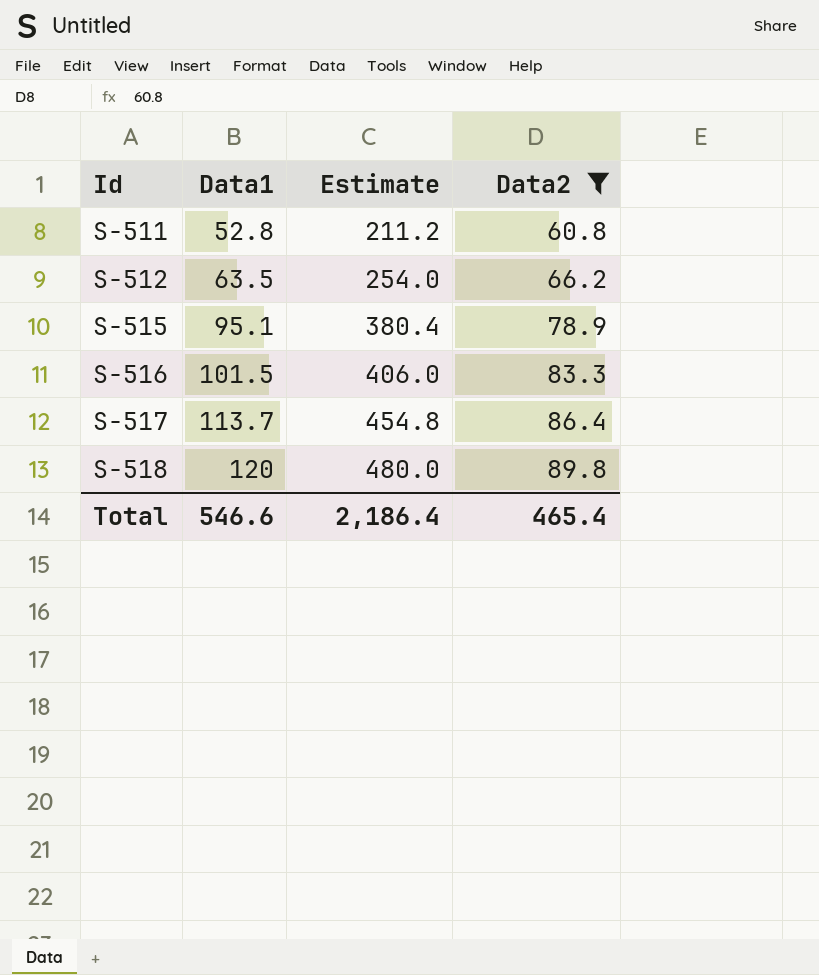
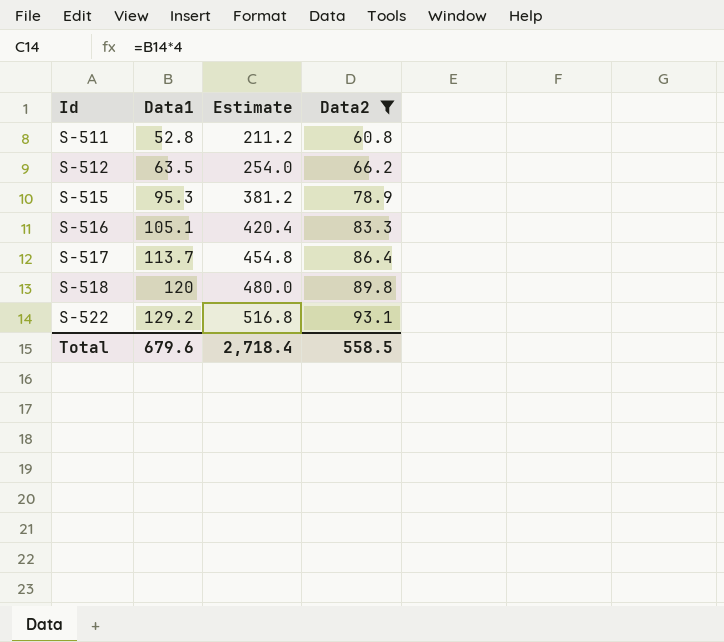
S-515 | Data1: 95.1 -> 95.3
S-515 | Estimate: 380.4 -> 381.2
S-516 | Data1: 101.5 -> 105.1
S-516 | Estimate: 406.0 -> 420.4
row S-522: none -> 129.2 | 516.8 | 93.1
Total | Data1: 546.6 -> 679.6
Total | Estimate: 2,186.4 -> 2,718.4
Total | Data2: 465.4 -> 558.5

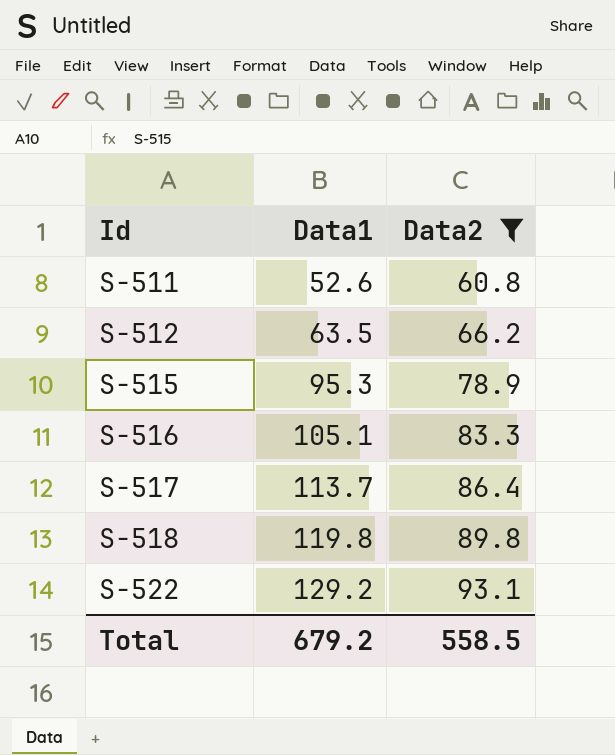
column Estimate | formula: [Data1] * 4 -> none
S-511 | Data1: 52.8 -> 52.6
S-518 | Data1: 120 -> 119.8
Total | Data1: 679.6 -> 679.2

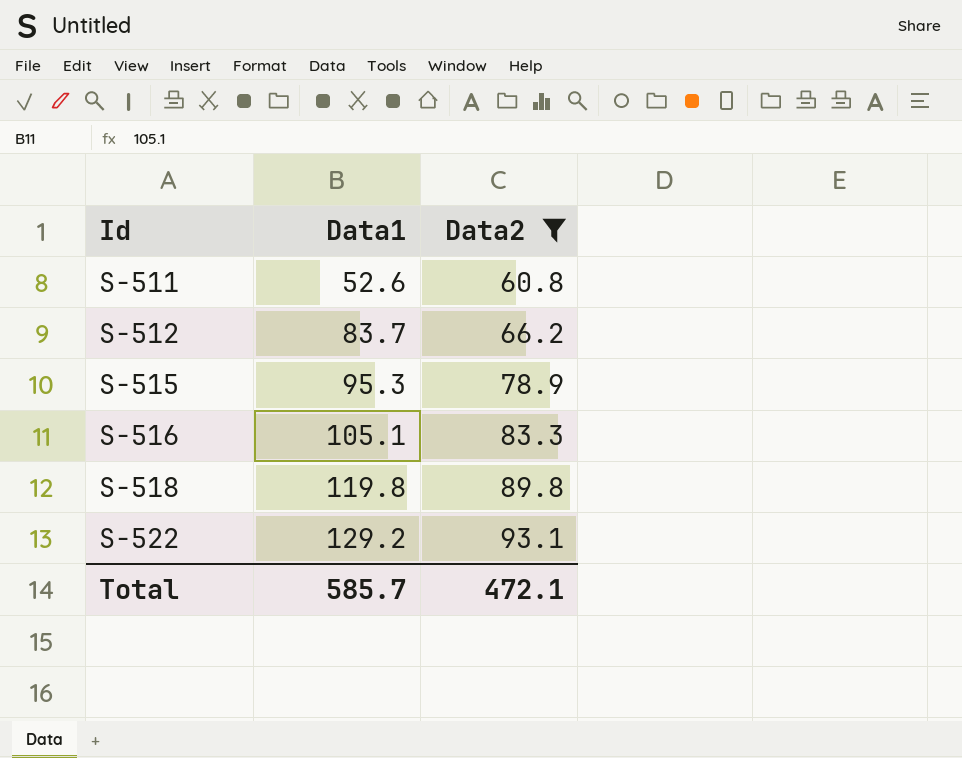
row S-517: 113.7 | 86.4 -> none
S-512 | Data1: 63.5 -> 83.7
Total | Data1: 679.2 -> 585.7
Total | Data2: 558.5 -> 472.1

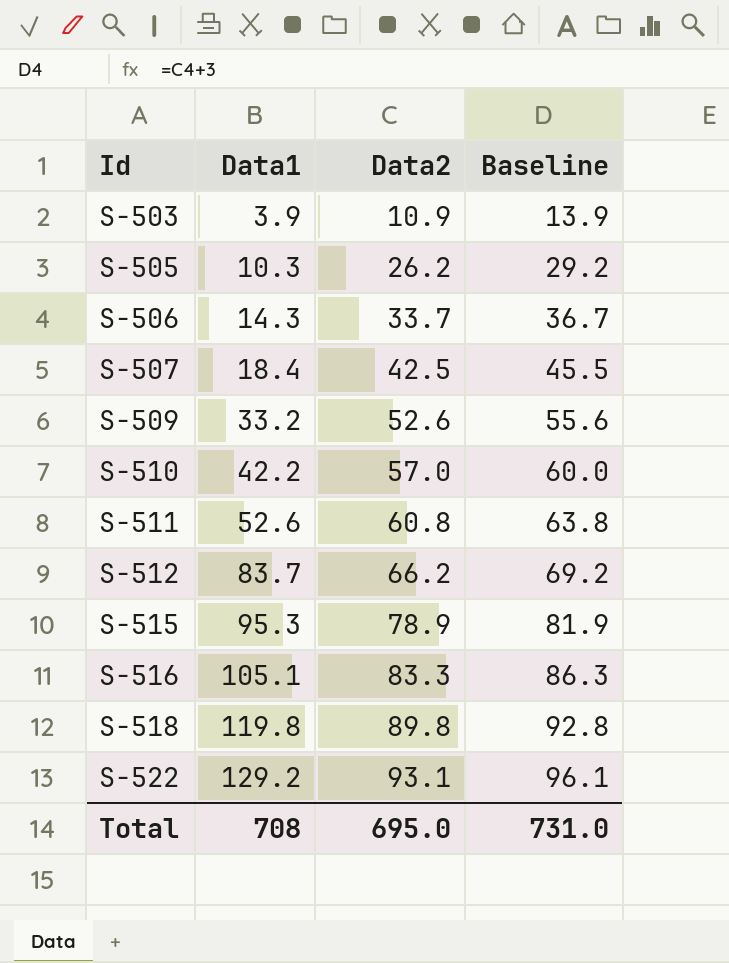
filter: Data2 >= 60.8 -> none
column Baseline | formula: none -> [Data2] + 3
Total | Data1: 585.7 -> 708
Total | Data2: 472.1 -> 695.0

